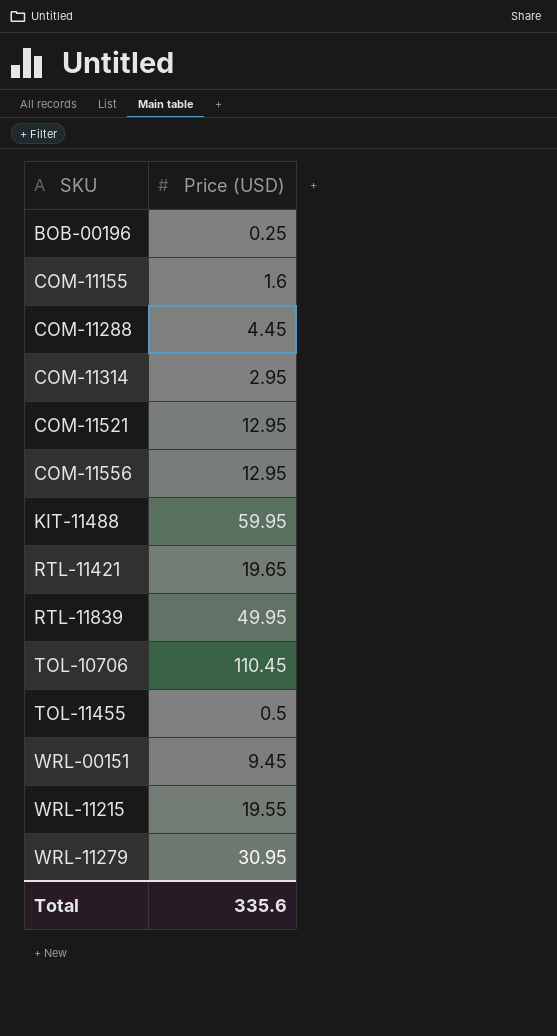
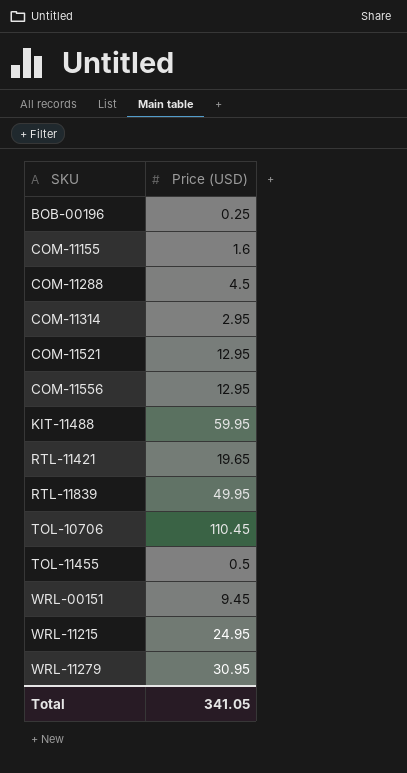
COM-11288 | Price (USD): 4.45 -> 4.5
WRL-11215 | Price (USD): 19.55 -> 24.95
Total | Price (USD): 335.6 -> 341.05

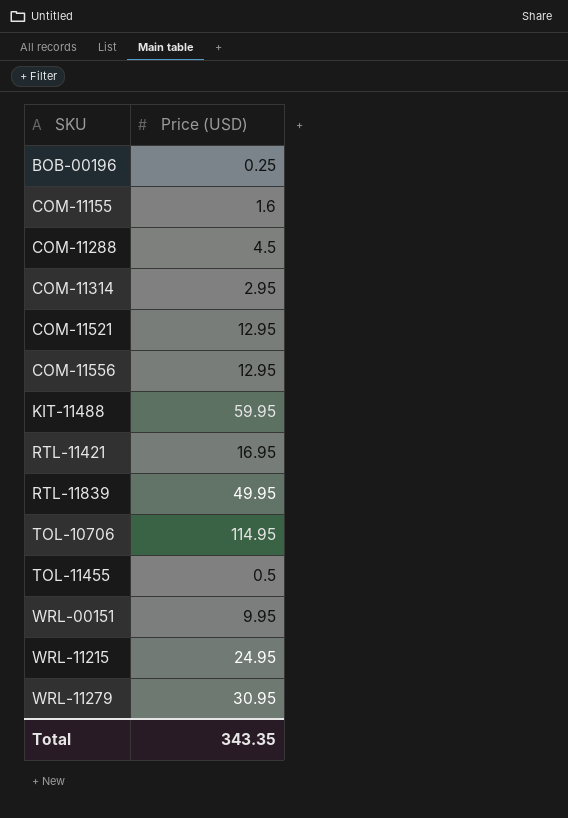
RTL-11421 | Price (USD): 19.65 -> 16.95
TOL-10706 | Price (USD): 110.45 -> 114.95
WRL-00151 | Price (USD): 9.45 -> 9.95
Total | Price (USD): 341.05 -> 343.35

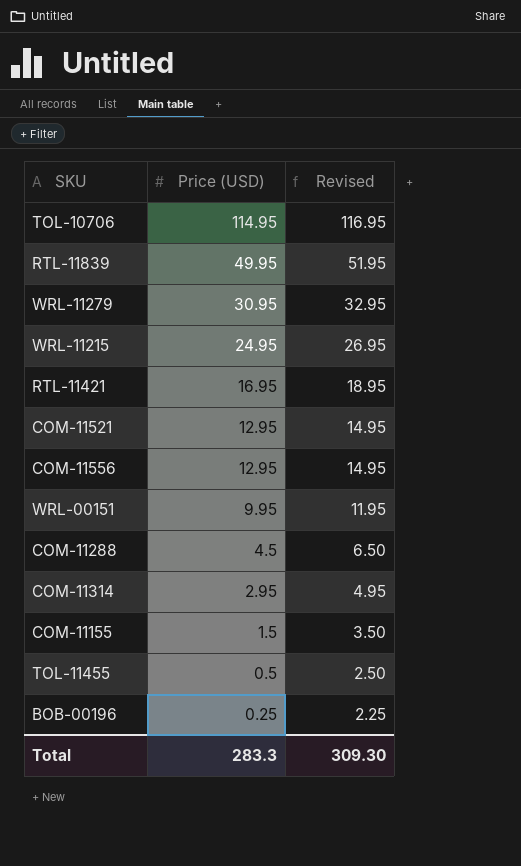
row order: SKU ascending -> Price (USD) descending
column Revised | formula: none -> [Price (USD)] + 2
row KIT-11488: 59.95 -> none
COM-11155 | Price (USD): 1.6 -> 1.5
Total | Price (USD): 343.35 -> 283.3

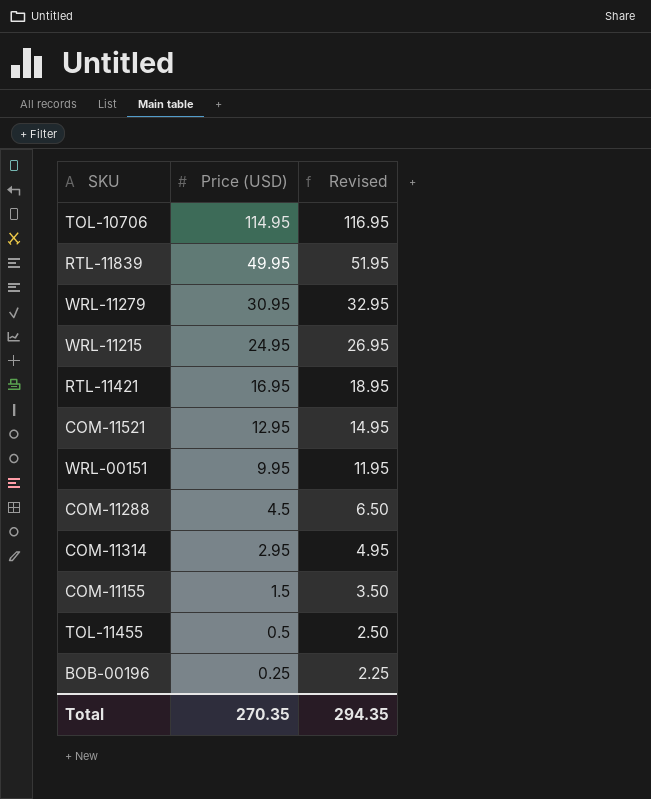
row COM-11556: 12.95 | 14.95 -> none
Total | Price (USD): 283.3 -> 270.35
Total | Revised: 309.30 -> 294.35

